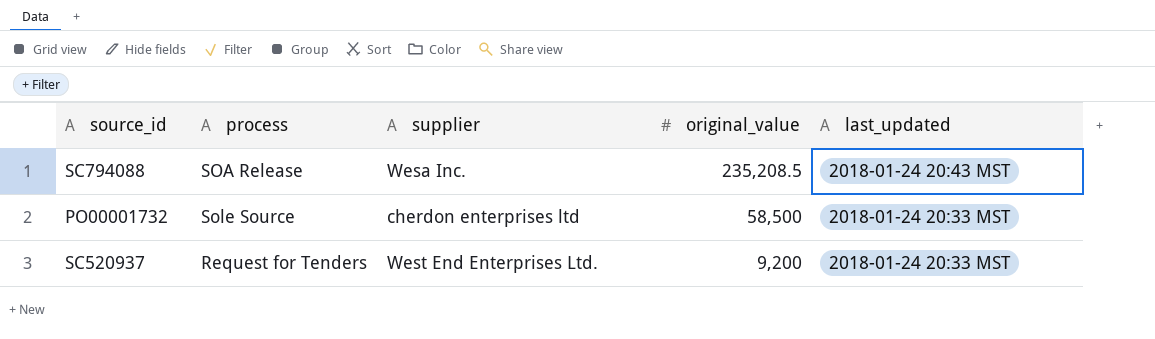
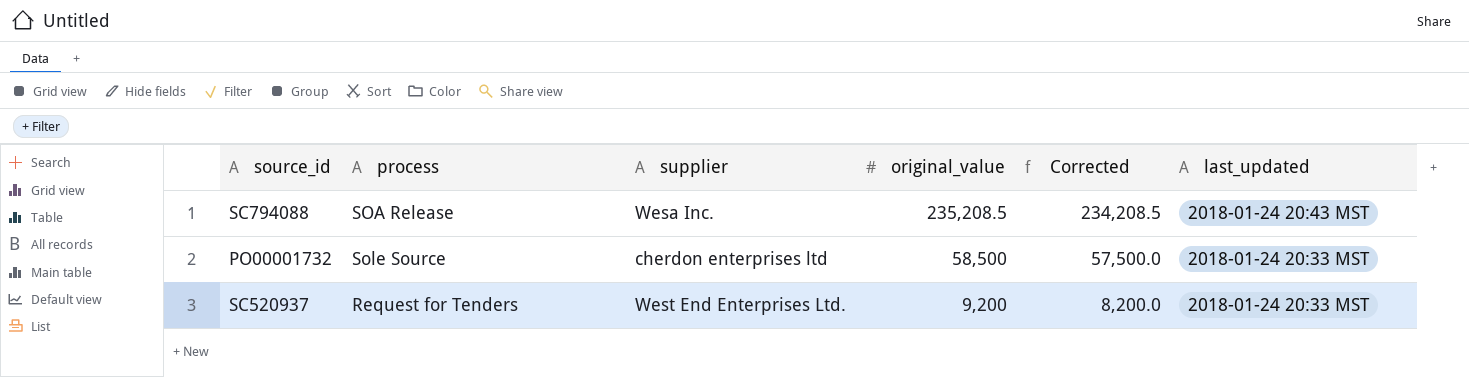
column Corrected | formula: none -> [original_value] - 1000

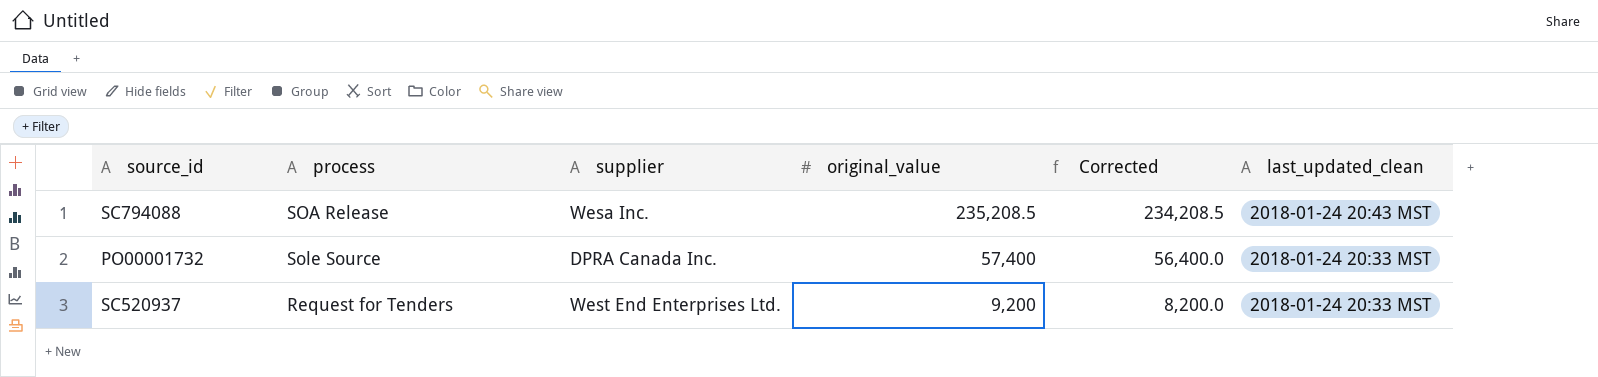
column name: last_updated -> last_updated_clean
PO00001732 | supplier: cherdon enterprises ltd -> DPRA Canada Inc.
PO00001732 | original_value: 58,500 -> 57,400
PO00001732 | Corrected: 57,500.0 -> 56,400.0

